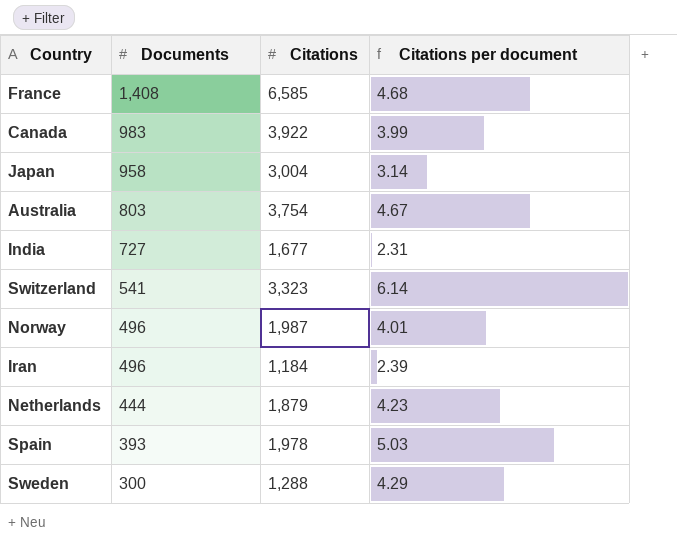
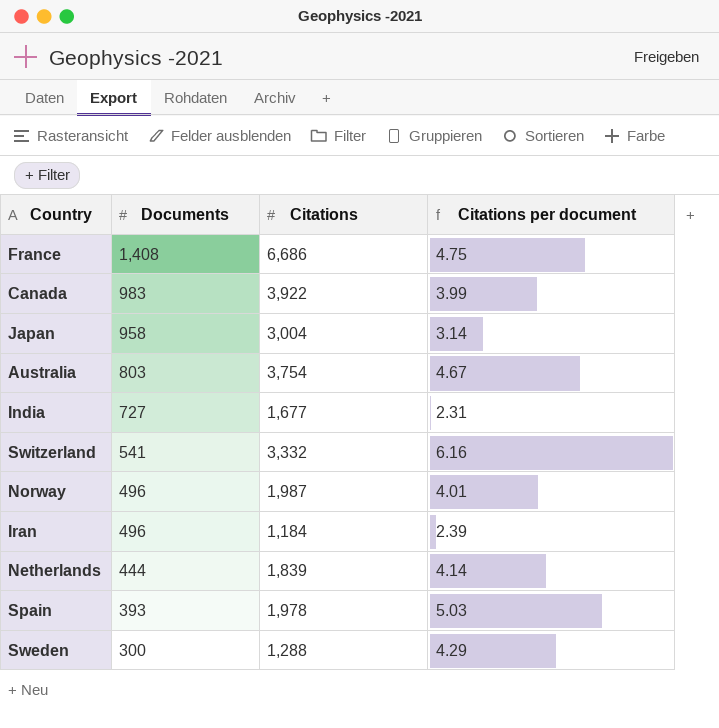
France | Citations: 6,585 -> 6,686
France | Citations per document: 4.68 -> 4.75
Switzerland | Citations: 3,323 -> 3,332
Switzerland | Citations per document: 6.14 -> 6.16
Netherlands | Citations: 1,879 -> 1,839
Netherlands | Citations per document: 4.23 -> 4.14

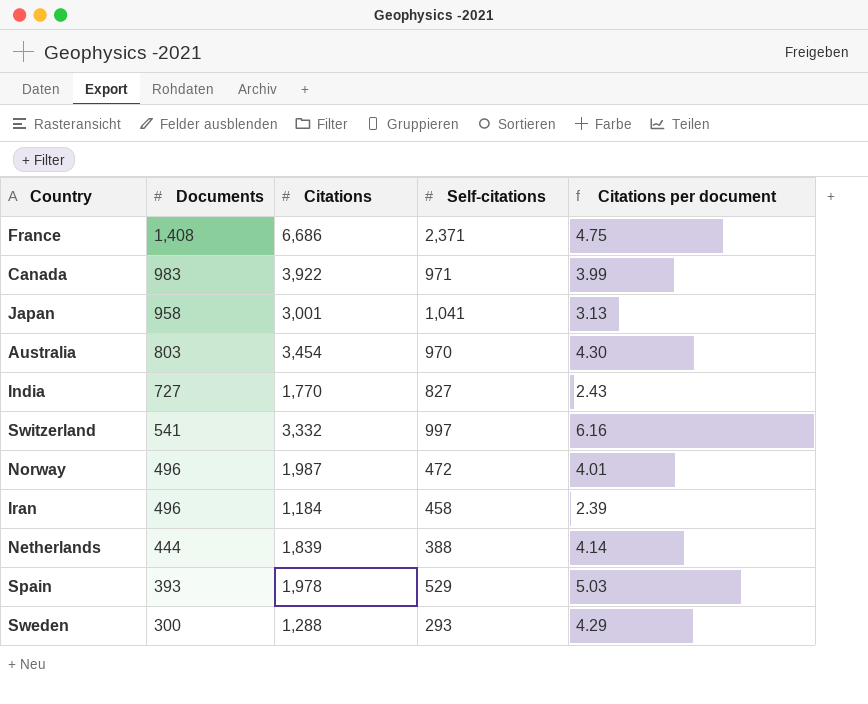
column Self-citations | position: none -> 4
Japan | Citations: 3,004 -> 3,001
Japan | Citations per document: 3.14 -> 3.13
Australia | Citations: 3,754 -> 3,454
Australia | Citations per document: 4.67 -> 4.30
India | Citations: 1,677 -> 1,770
India | Citations per document: 2.31 -> 2.43

